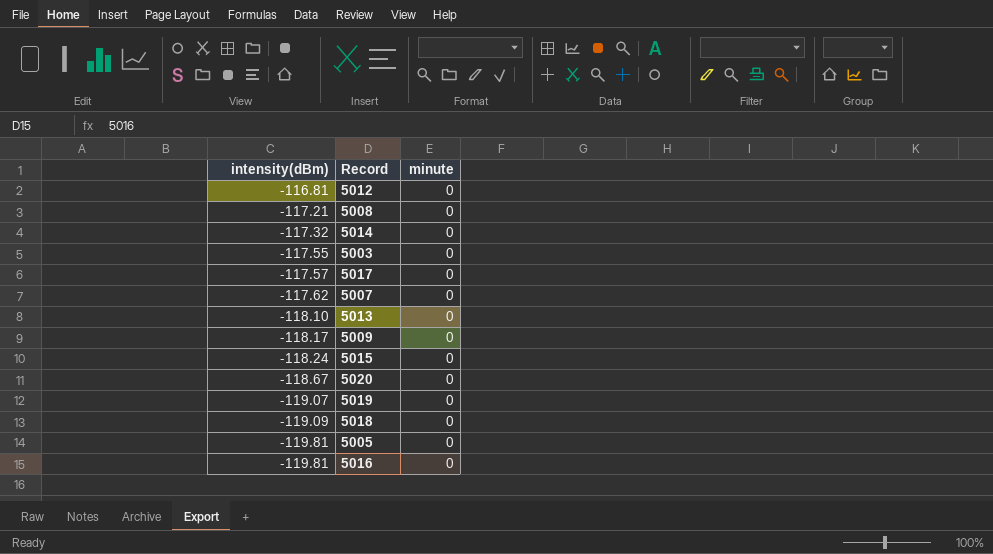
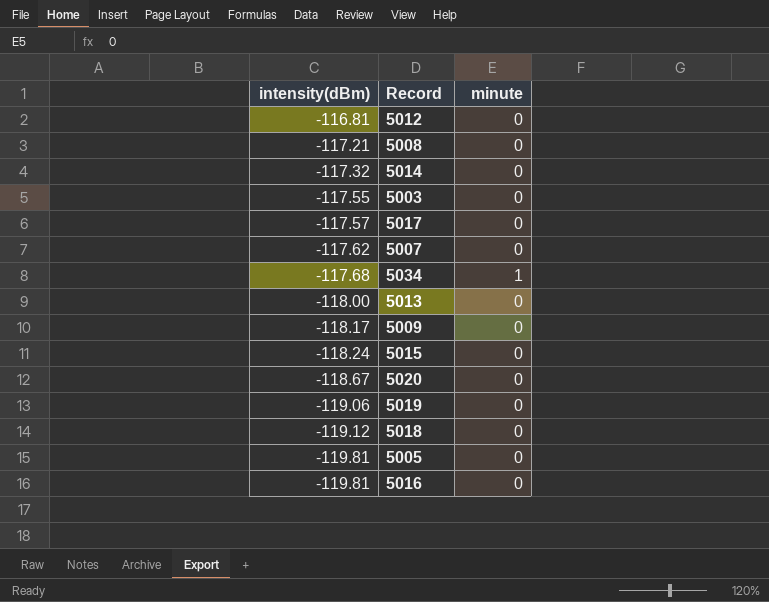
row 5034: none -> -117.68 | 1
5013 | intensity(dBm): -118.10 -> -118.00
5019 | intensity(dBm): -119.07 -> -119.06
5018 | intensity(dBm): -119.09 -> -119.12

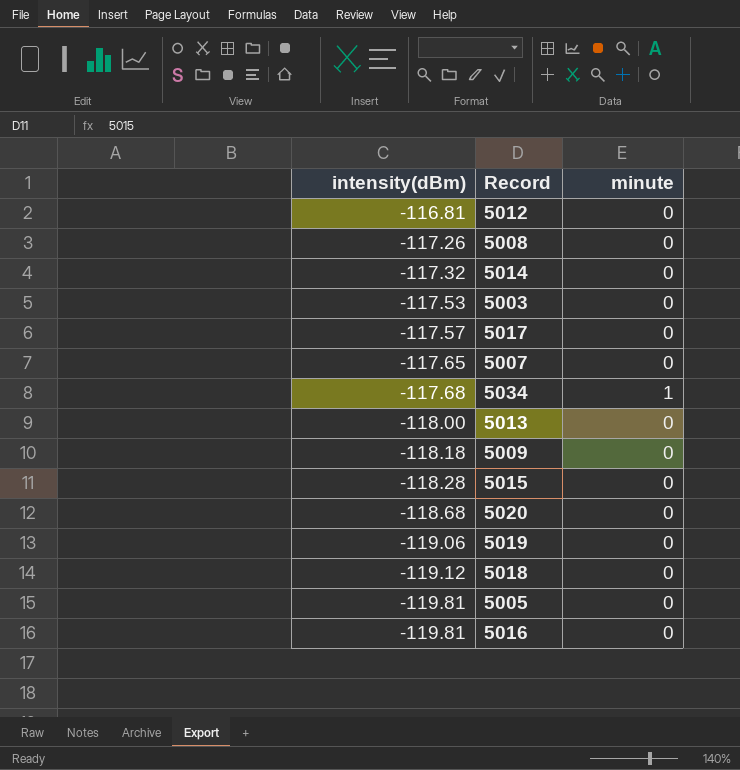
5008 | intensity(dBm): -117.21 -> -117.26
5003 | intensity(dBm): -117.55 -> -117.53
5007 | intensity(dBm): -117.62 -> -117.65
5009 | intensity(dBm): -118.17 -> -118.18
5015 | intensity(dBm): -118.24 -> -118.28
5020 | intensity(dBm): -118.67 -> -118.68

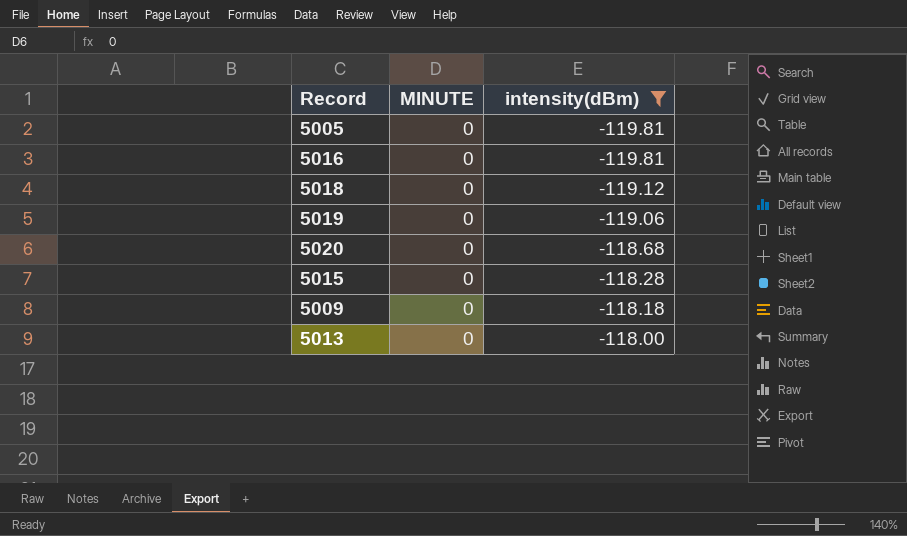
filter: none -> intensity(dBm) <= -118.00
row order: intensity(dBm) descending -> intensity(dBm) ascending
column name: minute -> MINUTE
column intensity(dBm) | position: 1 -> 3

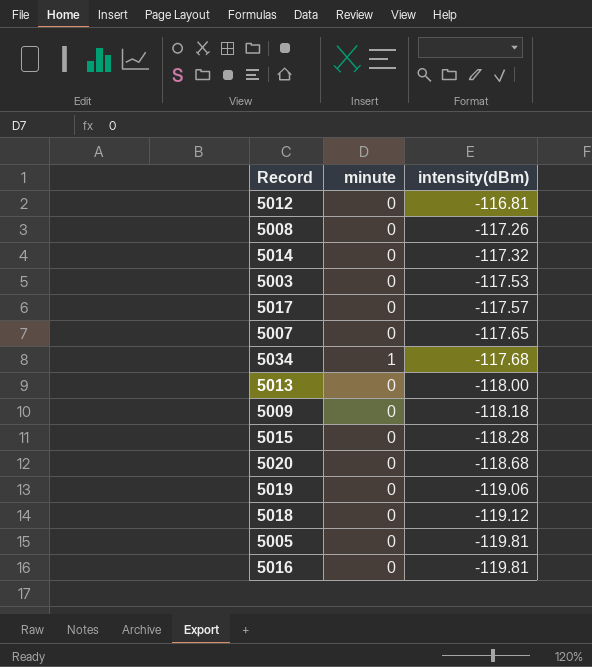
filter: intensity(dBm) <= -118.00 -> none
row order: intensity(dBm) ascending -> intensity(dBm) descending
column name: MINUTE -> minute

